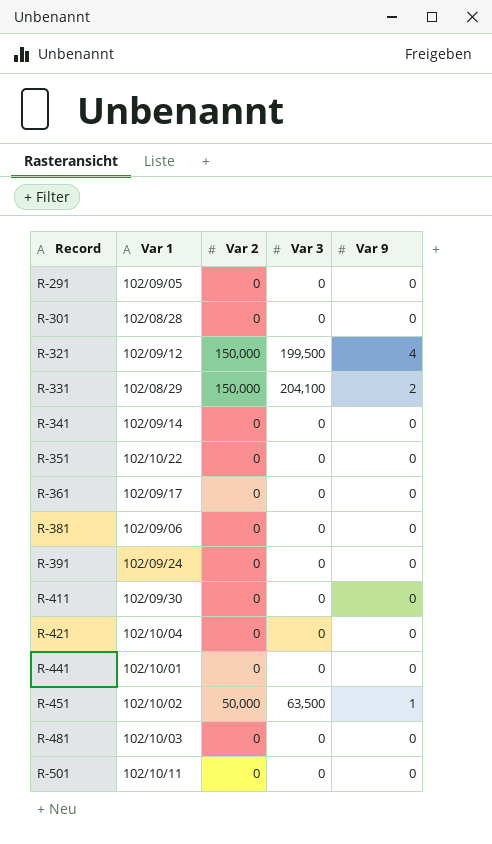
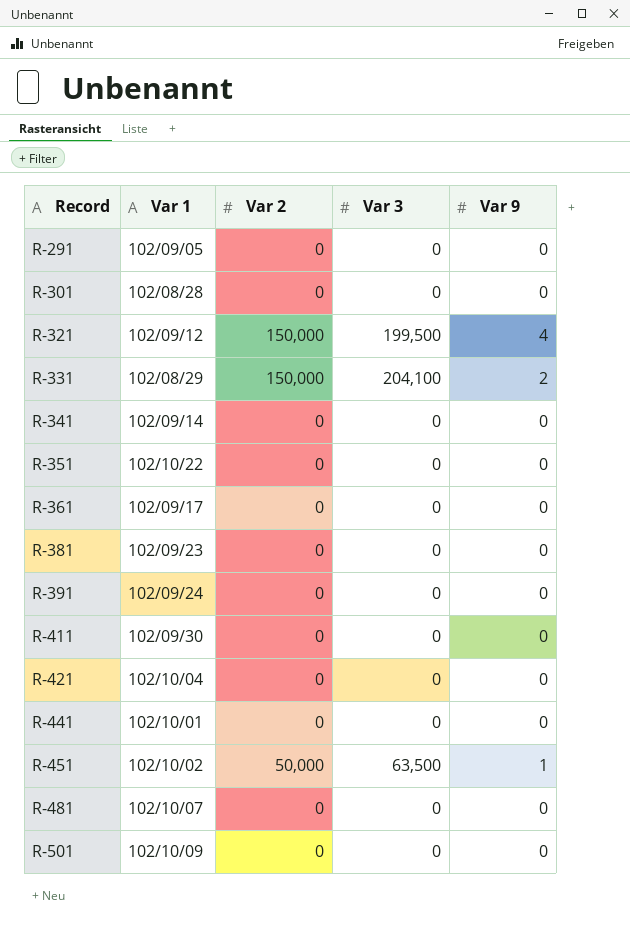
R-381 | Var 1: 102/09/06 -> 102/09/23
R-481 | Var 1: 102/10/03 -> 102/10/07
R-501 | Var 1: 102/10/11 -> 102/10/09

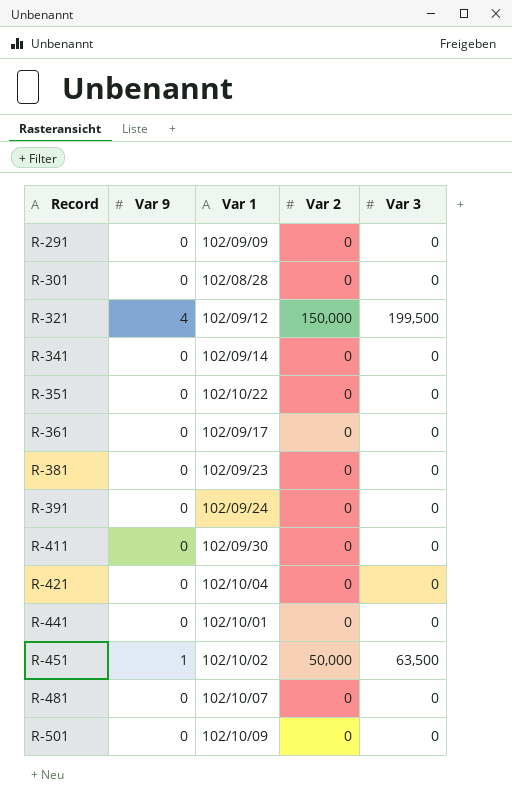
column Var 9 | position: 5 -> 2
row R-331: 102/08/29 | 150,000 | 204,100 | 2 -> none
R-291 | Var 1: 102/09/05 -> 102/09/09

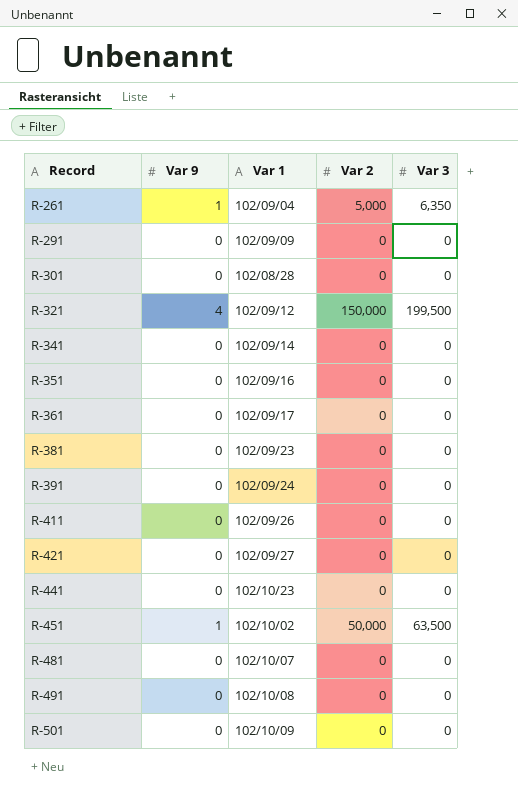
row R-261: none -> 1 | 102/09/04 | 5,000 | 6,350
R-351 | Var 1: 102/10/22 -> 102/09/16
R-411 | Var 1: 102/09/30 -> 102/09/26
R-421 | Var 1: 102/10/04 -> 102/09/27
R-441 | Var 1: 102/10/01 -> 102/10/23
row R-491: none -> 0 | 102/10/08 | 0 | 0

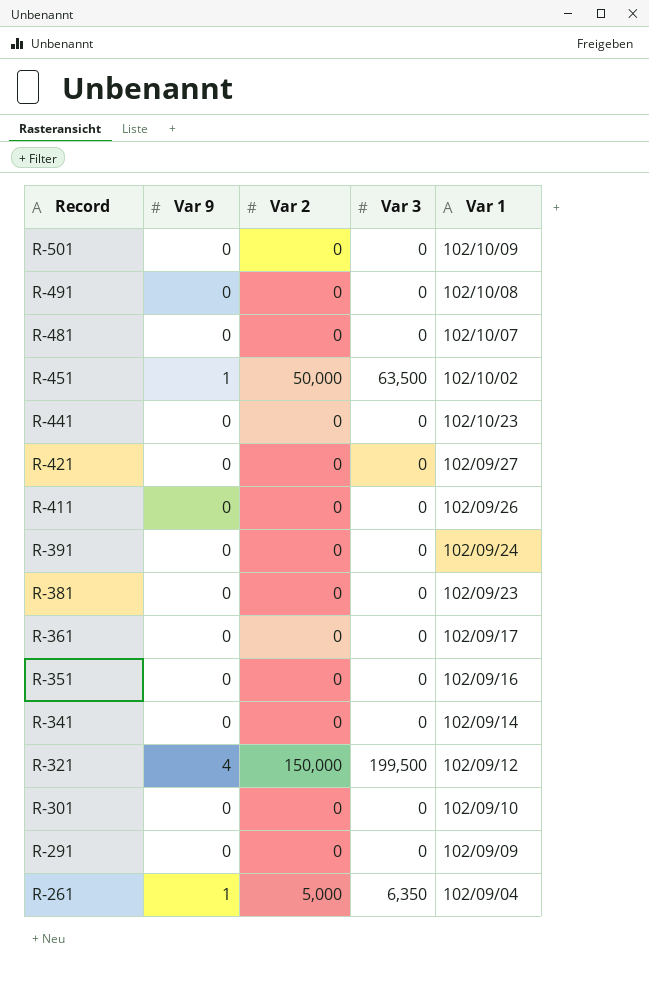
row order: Record ascending -> Record descending
column Var 1 | position: 3 -> 5
R-301 | Var 1: 102/08/28 -> 102/09/10

